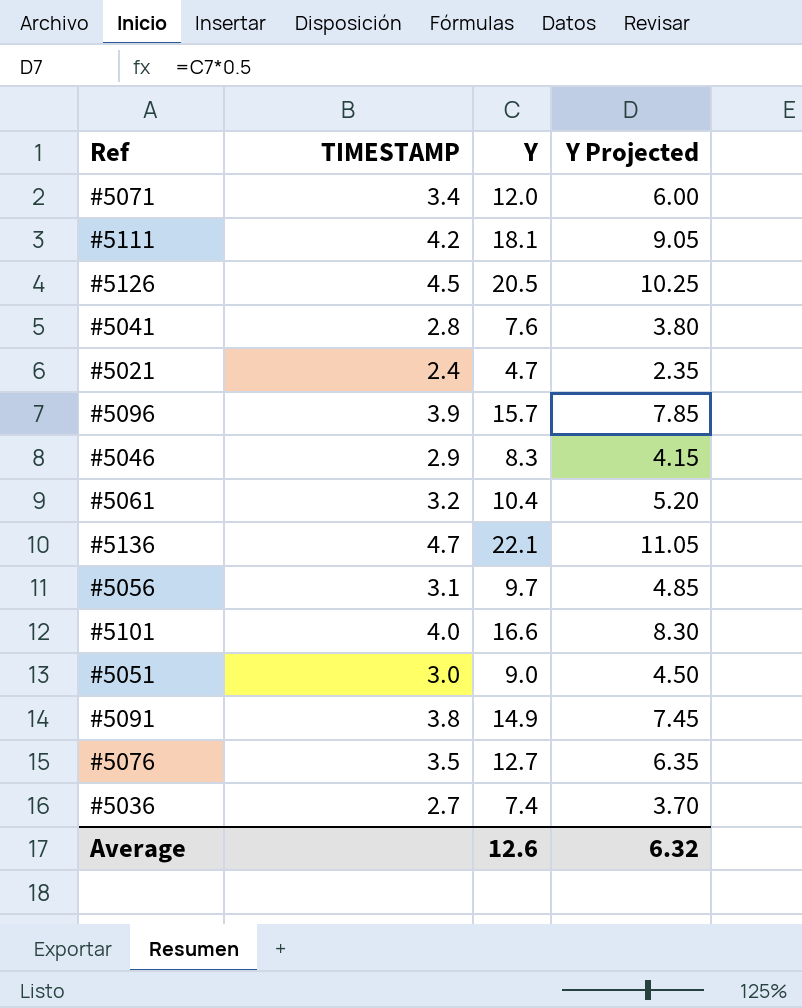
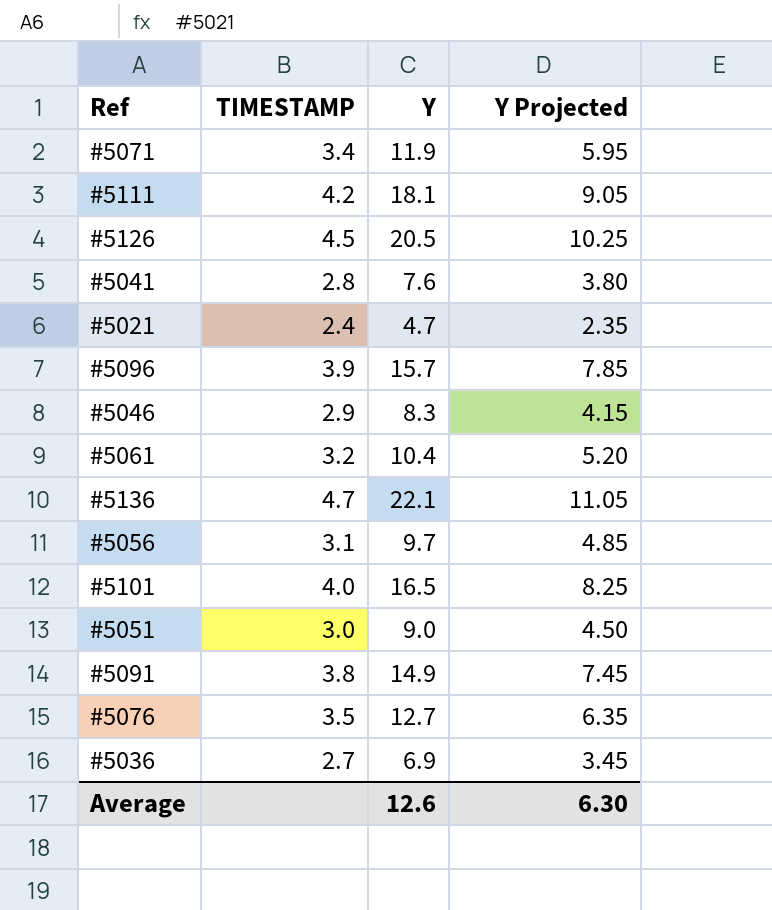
#5071 | Y: 12.0 -> 11.9
#5071 | Y Projected: 6.00 -> 5.95
#5101 | Y: 16.6 -> 16.5
#5101 | Y Projected: 8.30 -> 8.25
#5036 | Y: 7.4 -> 6.9
#5036 | Y Projected: 3.70 -> 3.45
Average | Y Projected: 6.32 -> 6.30

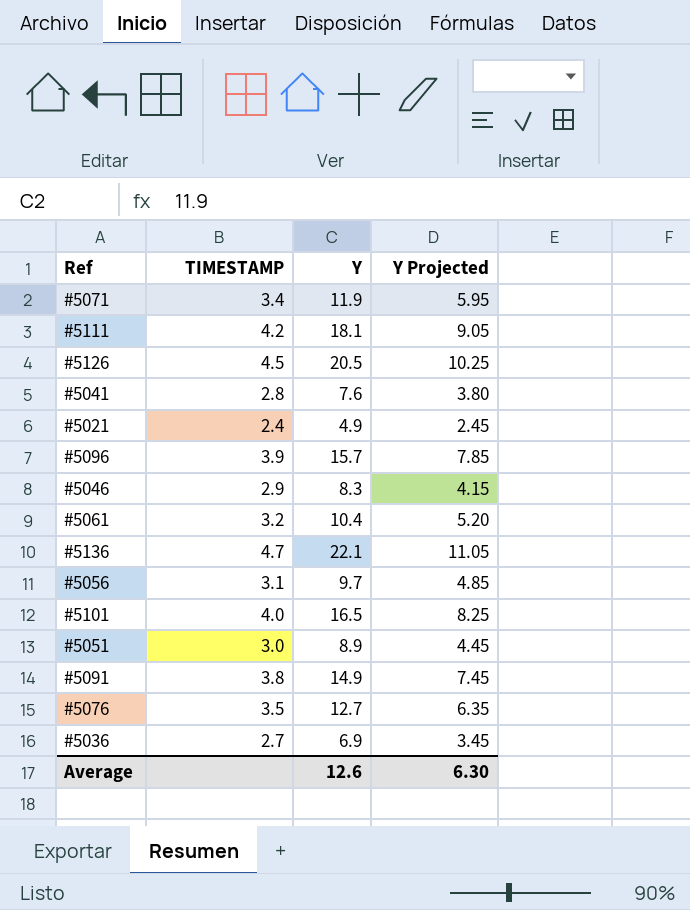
#5021 | Y: 4.7 -> 4.9
#5021 | Y Projected: 2.35 -> 2.45
#5051 | Y: 9.0 -> 8.9
#5051 | Y Projected: 4.50 -> 4.45

